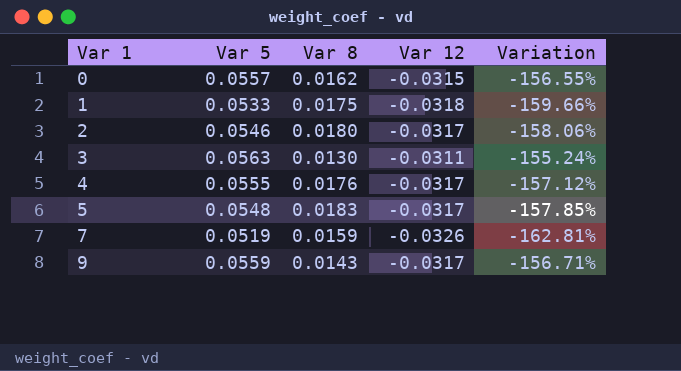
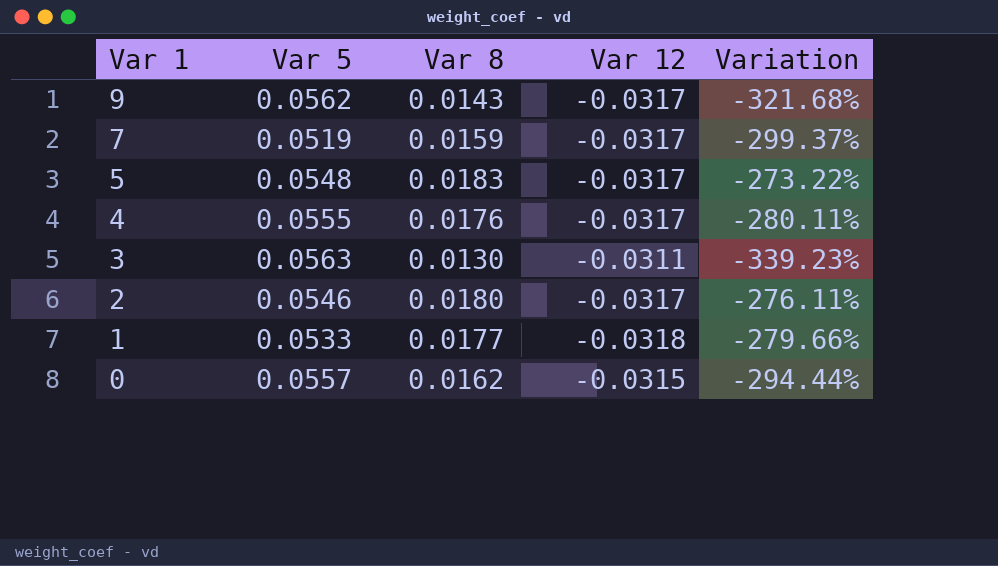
row order: Var 1 ascending -> Var 1 descending
column Variation | formula: ([Var 12] - [Var 5]) / [Var 5] -> ([Var 12] - [Var 8]) / [Var 8]
9 | Var 5: 0.0559 -> 0.0562
7 | Var 12: -0.0326 -> -0.0317
1 | Var 8: 0.0175 -> 0.0177

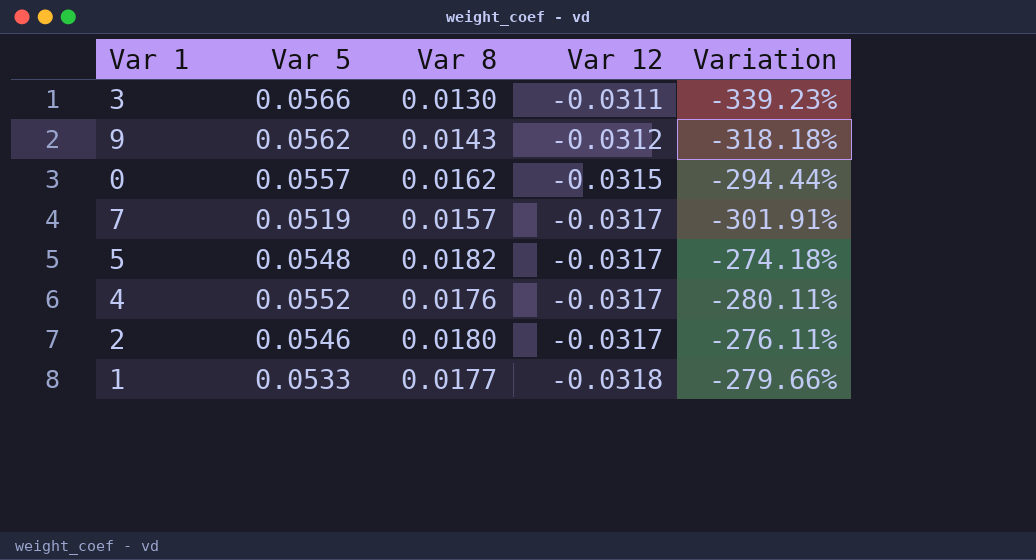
row order: Var 1 descending -> Var 12 descending
3 | Var 5: 0.0563 -> 0.0566
9 | Var 12: -0.0317 -> -0.0312
9 | Variation: -321.68% -> -318.18%
7 | Var 8: 0.0159 -> 0.0157
7 | Variation: -299.37% -> -301.91%
5 | Var 8: 0.0183 -> 0.0182
5 | Variation: -273.22% -> -274.18%
4 | Var 5: 0.0555 -> 0.0552

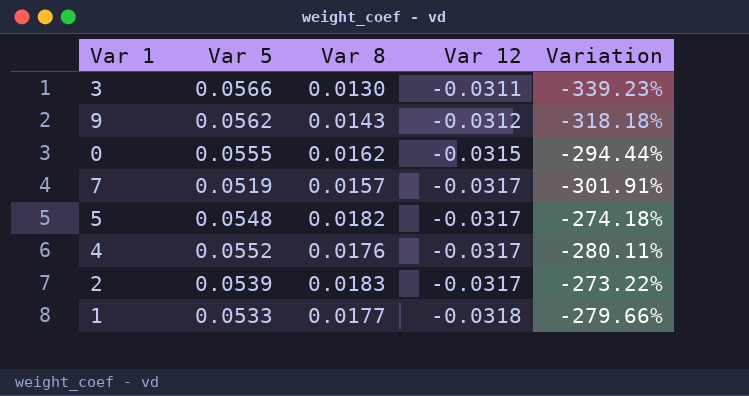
0 | Var 5: 0.0557 -> 0.0555
2 | Var 5: 0.0546 -> 0.0539
2 | Var 8: 0.0180 -> 0.0183
2 | Variation: -276.11% -> -273.22%

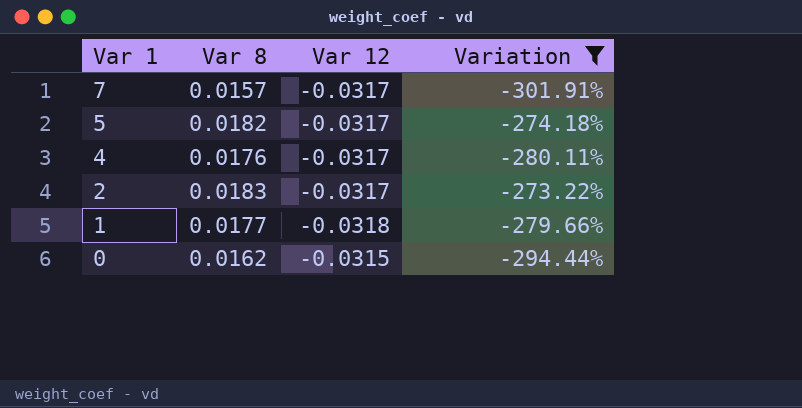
filter: none -> Variation >= -301.91%
row order: Var 12 descending -> Var 1 descending
column Var 5 | position: 2 -> none

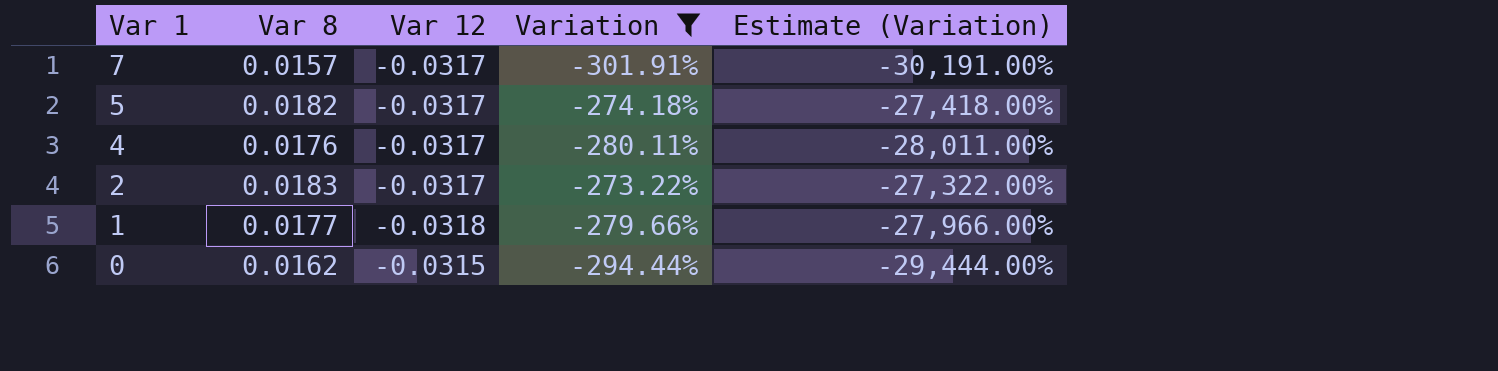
column Estimate (Variation) | formula: none -> [Variation] * 100

